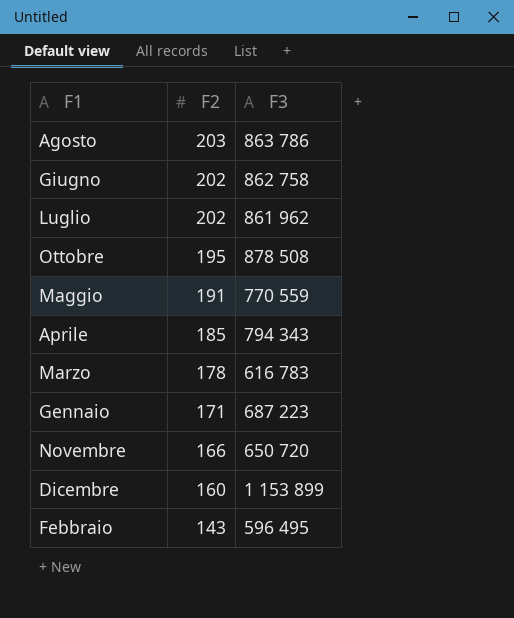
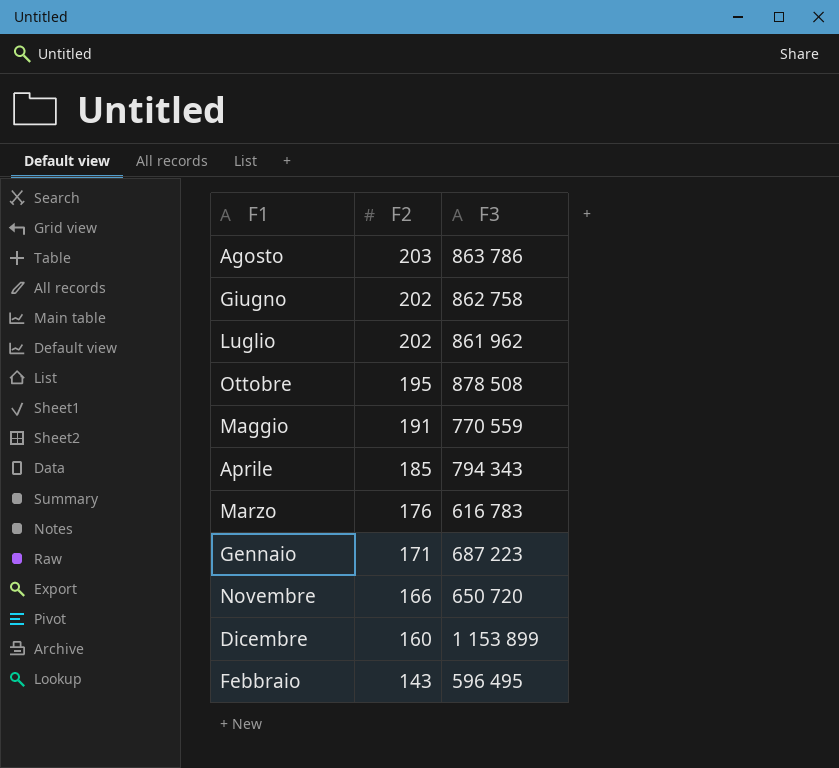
Marzo | F2: 178 -> 176

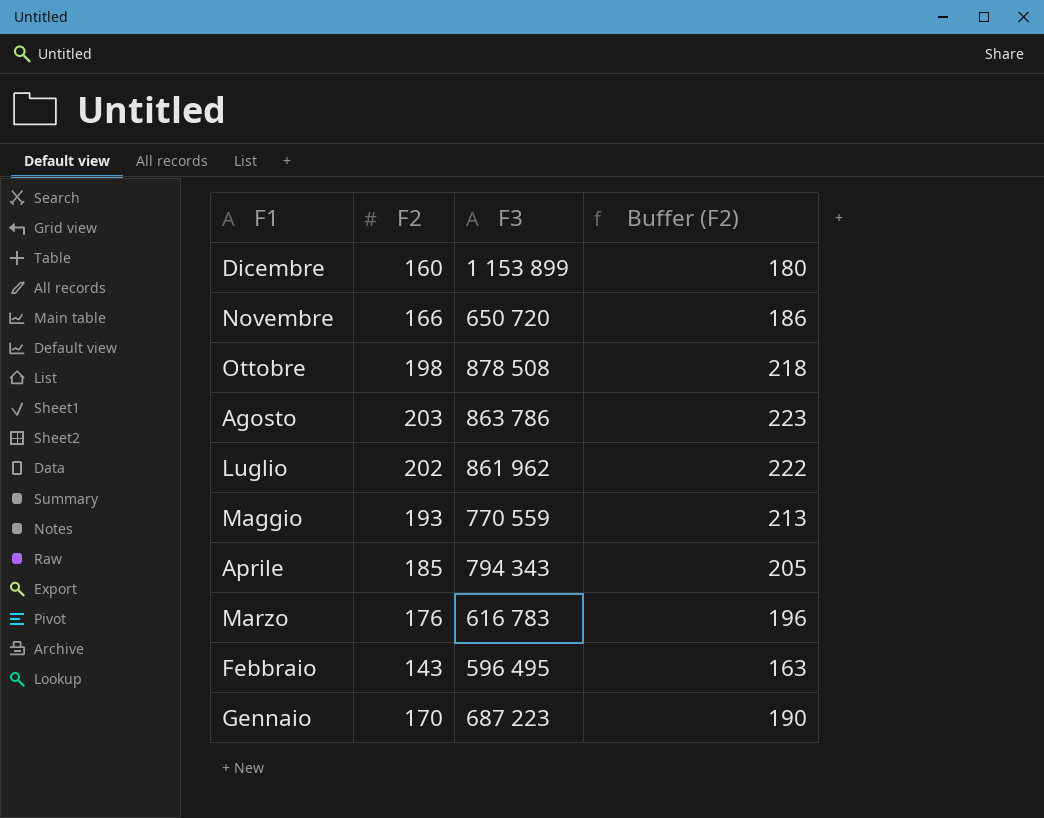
row order: F2 descending -> F1 descending
column Buffer (F2) | formula: none -> [F2] + 20
row Giugno: 202 | 862 758 -> none
Ottobre | F2: 195 -> 198
Maggio | F2: 191 -> 193
Gennaio | F2: 171 -> 170

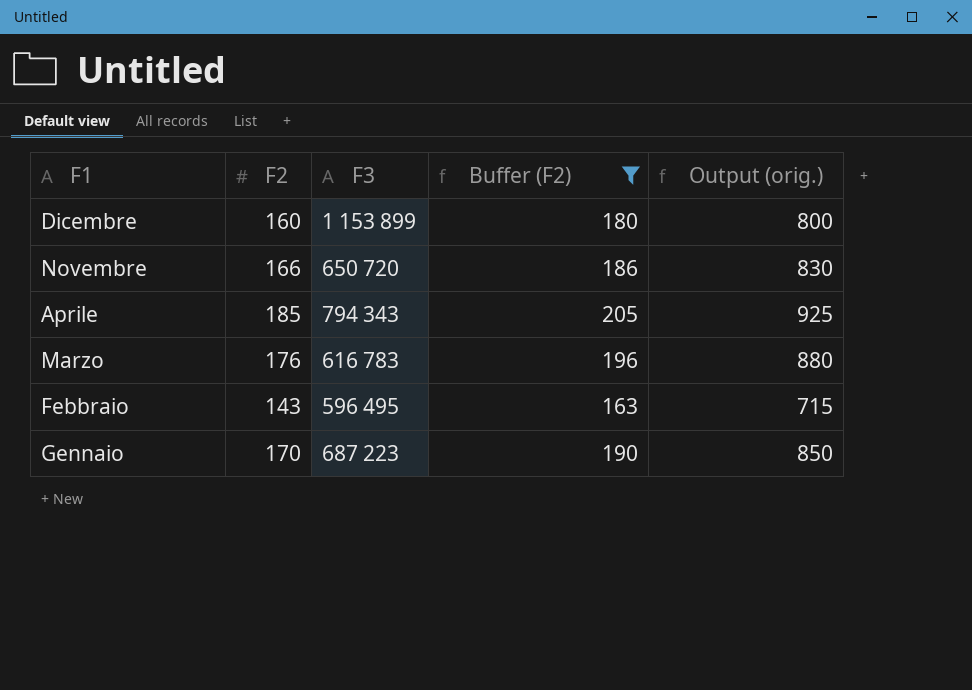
filter: none -> Buffer (F2) <= 205
column Output (orig.) | formula: none -> [F2] * 5

